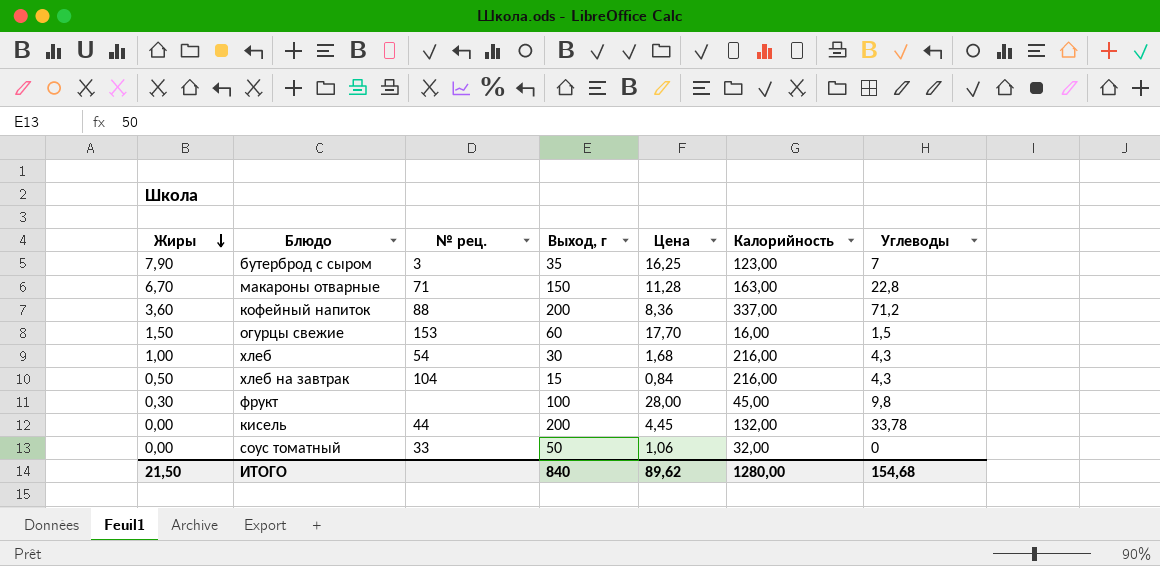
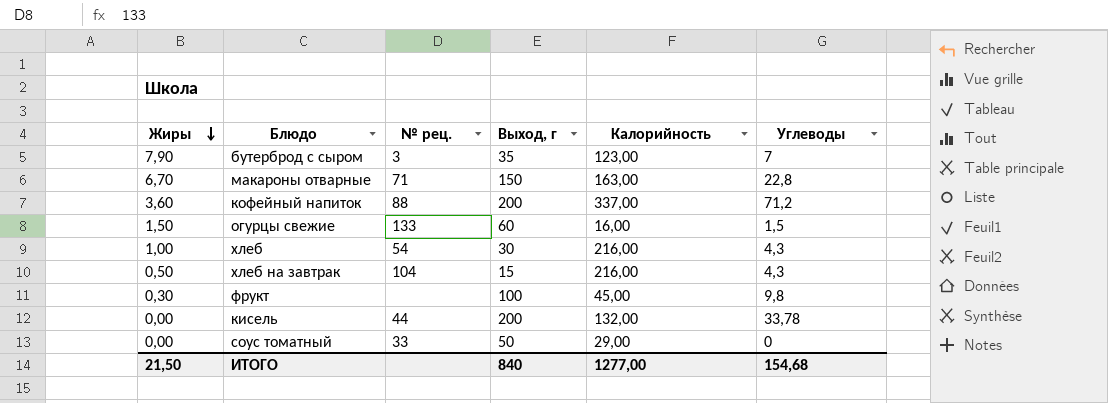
column Цена | position: 5 -> none
огурцы свежие | № рец.: 153 -> 133
соус томатный | Калорийность: 32,00 -> 29,00
ИТОГО | Калорийность: 1280,00 -> 1277,00

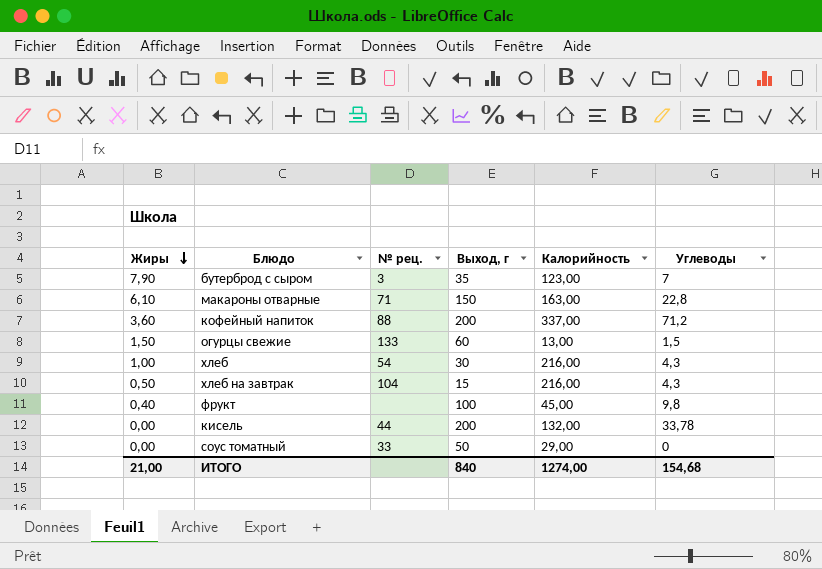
макароны отварные | Жиры: 6,70 -> 6,10
огурцы свежие | Калорийность: 16,00 -> 13,00
фрукт | Жиры: 0,30 -> 0,40
ИТОГО | Жиры: 21,50 -> 21,00
ИТОГО | Калорийность: 1277,00 -> 1274,00

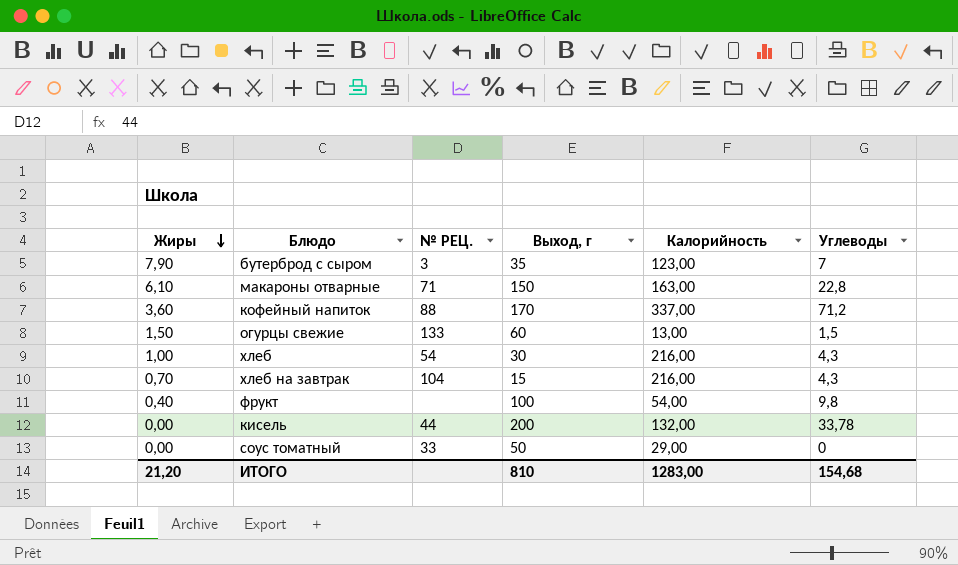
column name: № рец. -> № РЕЦ.
кофейный напиток | Выход, г: 200 -> 170
хлеб на завтрак | Жиры: 0,50 -> 0,70
фрукт | Калорийность: 45,00 -> 54,00
ИТОГО | Жиры: 21,00 -> 21,20
ИТОГО | Выход, г: 840 -> 810
ИТОГО | Калорийность: 1274,00 -> 1283,00

